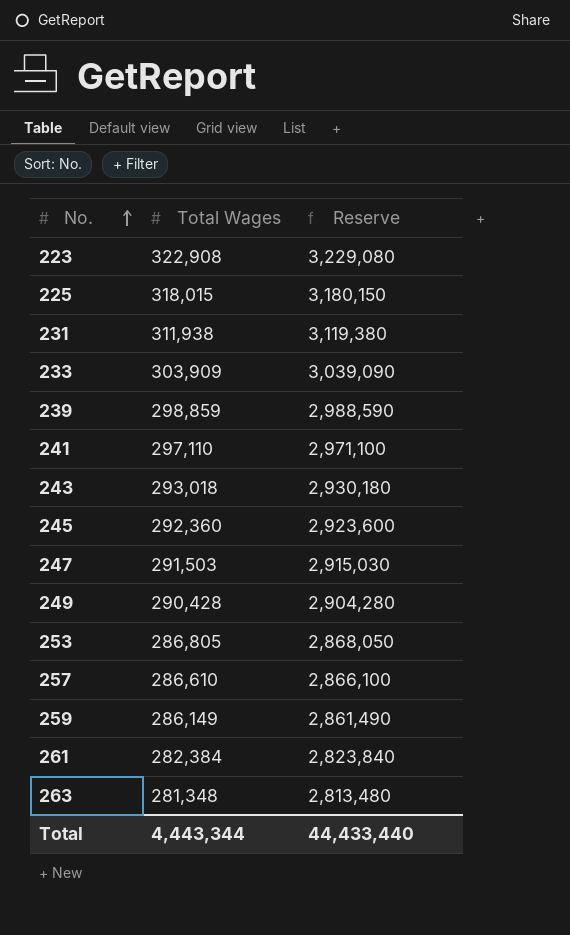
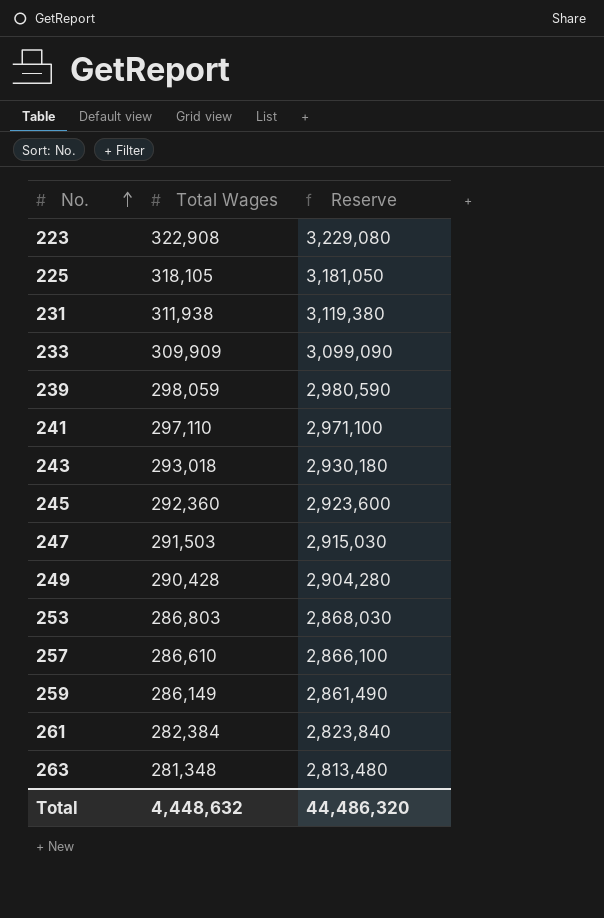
225 | Total Wages: 318,015 -> 318,105
225 | Reserve: 3,180,150 -> 3,181,050
233 | Total Wages: 303,909 -> 309,909
233 | Reserve: 3,039,090 -> 3,099,090
239 | Total Wages: 298,859 -> 298,059
239 | Reserve: 2,988,590 -> 2,980,590
253 | Total Wages: 286,805 -> 286,803
253 | Reserve: 2,868,050 -> 2,868,030
Total | Total Wages: 4,443,344 -> 4,448,632
Total | Reserve: 44,433,440 -> 44,486,320

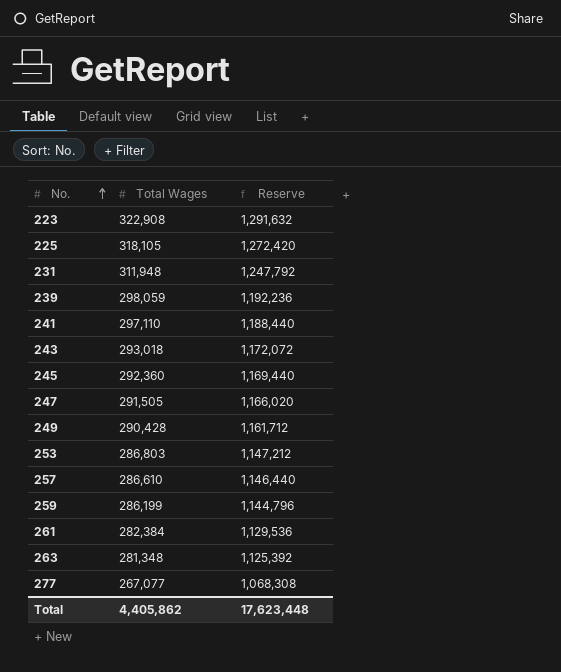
column Reserve | formula: [Total Wages] * 10 -> [Total Wages] * 4
row 233: 309,909 | 3,099,090 -> none
231 | Total Wages: 311,938 -> 311,948
247 | Total Wages: 291,503 -> 291,505
259 | Total Wages: 286,149 -> 286,199
row 277: none -> 267,077 | 1,068,308
Total | Total Wages: 4,448,632 -> 4,405,862
Total | Reserve: 44,486,320 -> 17,623,448

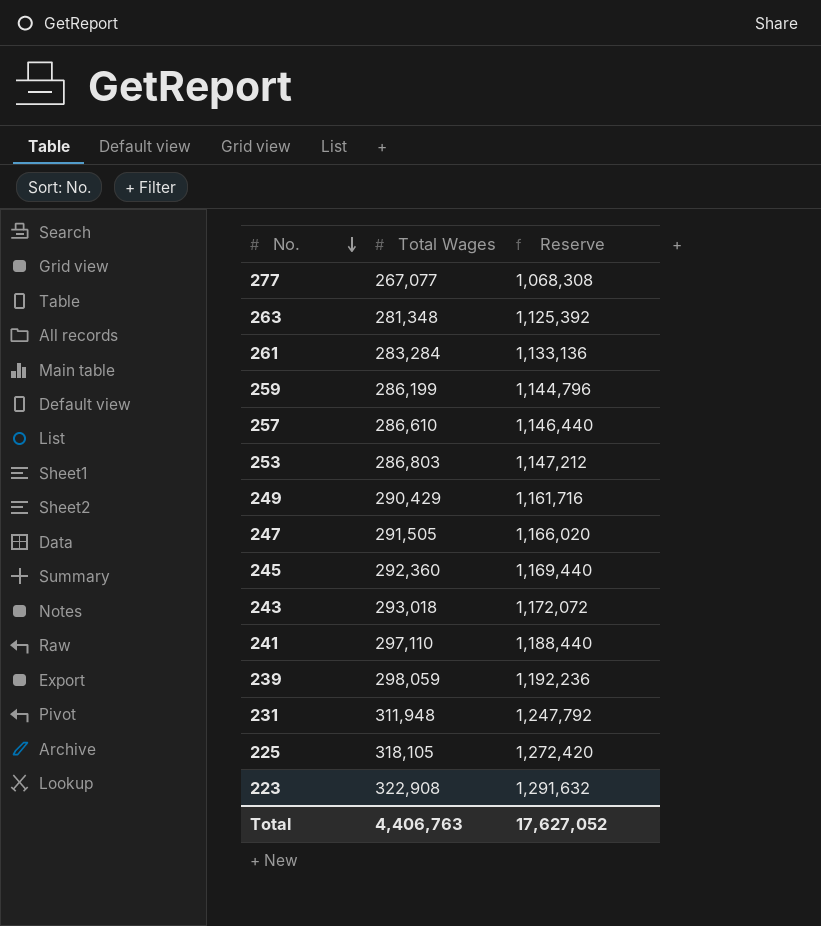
row order: No. ascending -> No. descending
261 | Total Wages: 282,384 -> 283,284
261 | Reserve: 1,129,536 -> 1,133,136
249 | Total Wages: 290,428 -> 290,429
249 | Reserve: 1,161,712 -> 1,161,716
Total | Total Wages: 4,405,862 -> 4,406,763
Total | Reserve: 17,623,448 -> 17,627,052

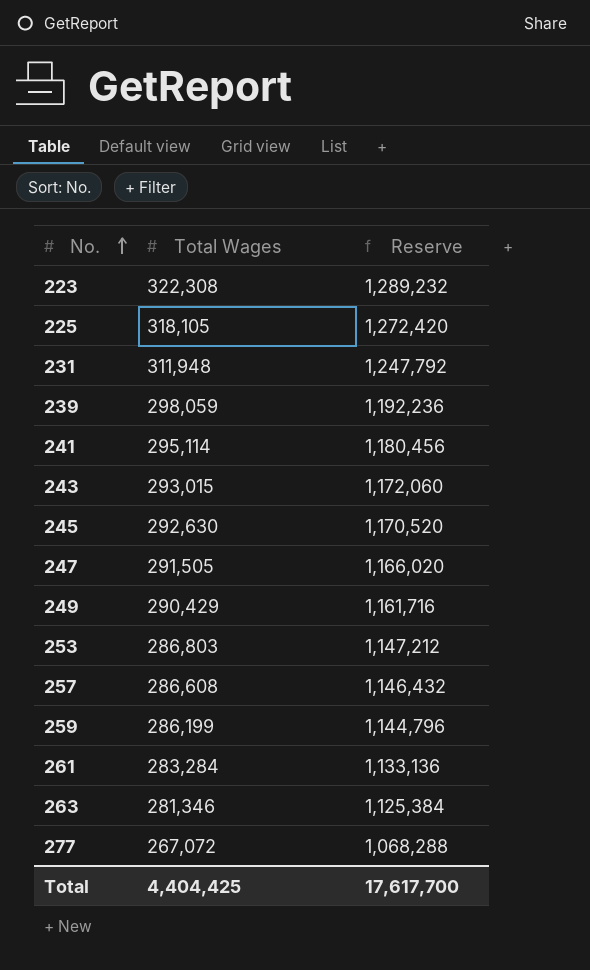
row order: No. descending -> No. ascending
223 | Total Wages: 322,908 -> 322,308
223 | Reserve: 1,291,632 -> 1,289,232
241 | Total Wages: 297,110 -> 295,114
241 | Reserve: 1,188,440 -> 1,180,456
243 | Total Wages: 293,018 -> 293,015
243 | Reserve: 1,172,072 -> 1,172,060
245 | Total Wages: 292,360 -> 292,630
245 | Reserve: 1,169,440 -> 1,170,520
257 | Total Wages: 286,610 -> 286,608
257 | Reserve: 1,146,440 -> 1,146,432
263 | Total Wages: 281,348 -> 281,346
263 | Reserve: 1,125,392 -> 1,125,384
277 | Total Wages: 267,077 -> 267,072
277 | Reserve: 1,068,308 -> 1,068,288
Total | Total Wages: 4,406,763 -> 4,404,425
Total | Reserve: 17,627,052 -> 17,617,700

